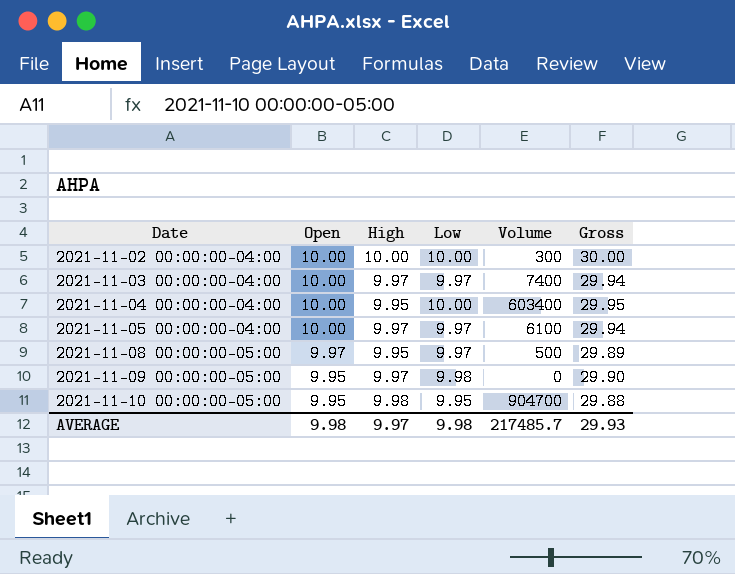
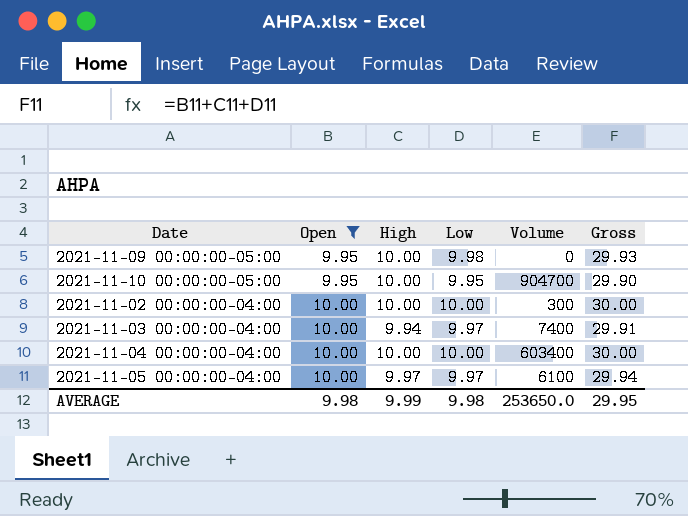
filter: none -> Open != 9.97
row order: Date ascending -> Open ascending
2021-11-09 00:00:00-05:00 | High: 9.97 -> 10.00
2021-11-09 00:00:00-05:00 | Gross: 29.90 -> 29.93
2021-11-10 00:00:00-05:00 | High: 9.98 -> 10.00
2021-11-10 00:00:00-05:00 | Gross: 29.88 -> 29.90
2021-11-03 00:00:00-04:00 | High: 9.97 -> 9.94
2021-11-03 00:00:00-04:00 | Gross: 29.94 -> 29.91
2021-11-04 00:00:00-04:00 | High: 9.95 -> 10.00
2021-11-04 00:00:00-04:00 | Gross: 29.95 -> 30.00
AVERAGE | High: 9.97 -> 9.99
AVERAGE | Volume: 217485.7 -> 253650.0
AVERAGE | Gross: 29.93 -> 29.95

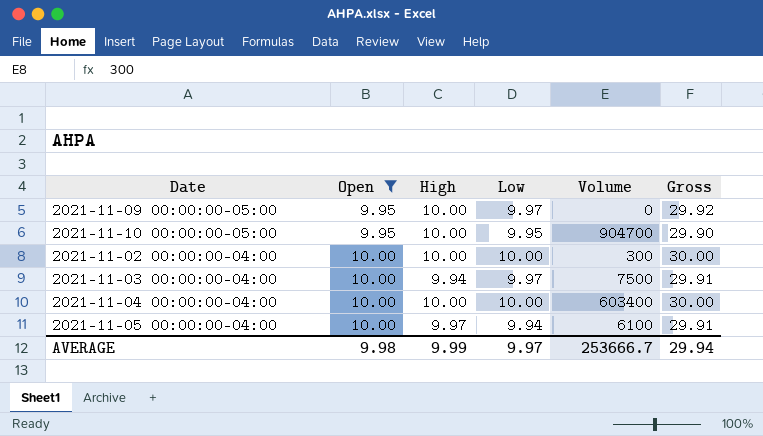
2021-11-09 00:00:00-05:00 | Low: 9.98 -> 9.97
2021-11-09 00:00:00-05:00 | Gross: 29.93 -> 29.92
2021-11-03 00:00:00-04:00 | Volume: 7400 -> 7500
2021-11-05 00:00:00-04:00 | Low: 9.97 -> 9.94
2021-11-05 00:00:00-04:00 | Gross: 29.94 -> 29.91
AVERAGE | Low: 9.98 -> 9.97
AVERAGE | Volume: 253650.0 -> 253666.7
AVERAGE | Gross: 29.95 -> 29.94

